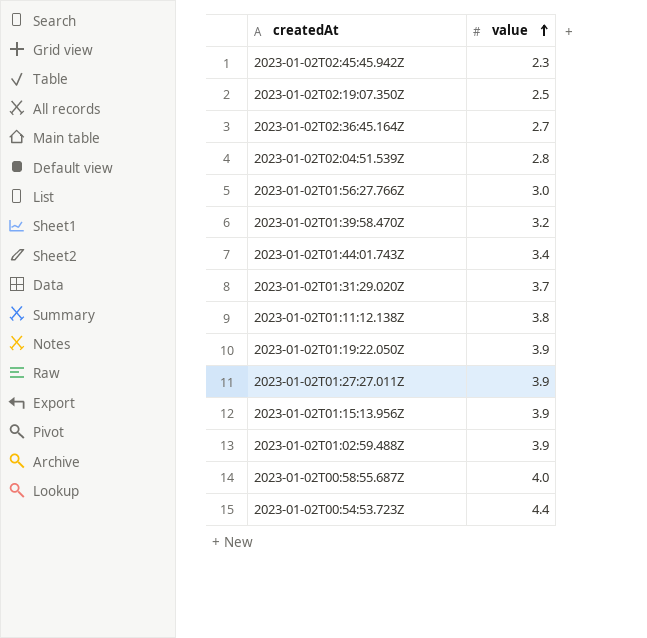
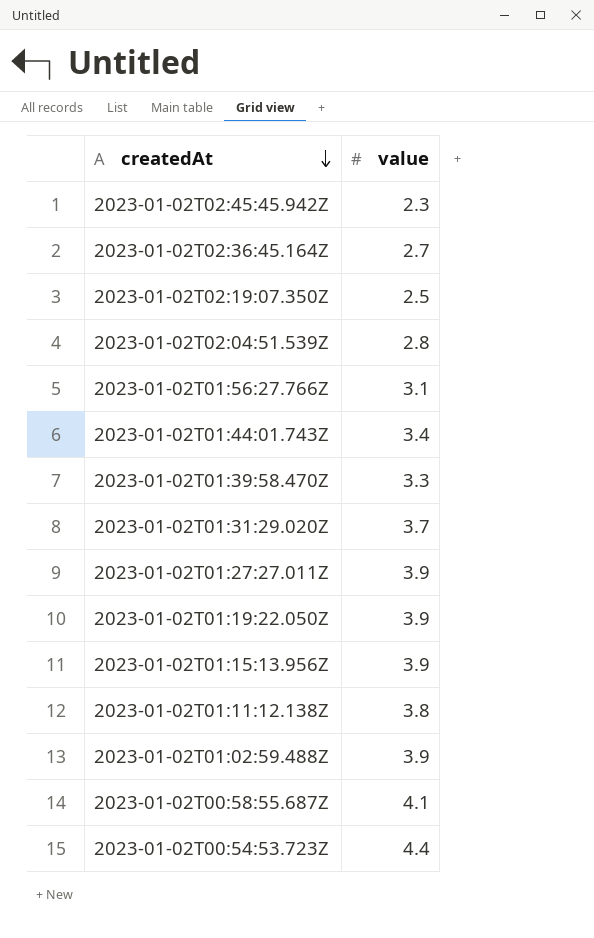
row order: value ascending -> createdAt descending
2023-01-02T01:56:27.766Z | value: 3.0 -> 3.1
2023-01-02T01:39:58.470Z | value: 3.2 -> 3.3
2023-01-02T00:58:55.687Z | value: 4.0 -> 4.1

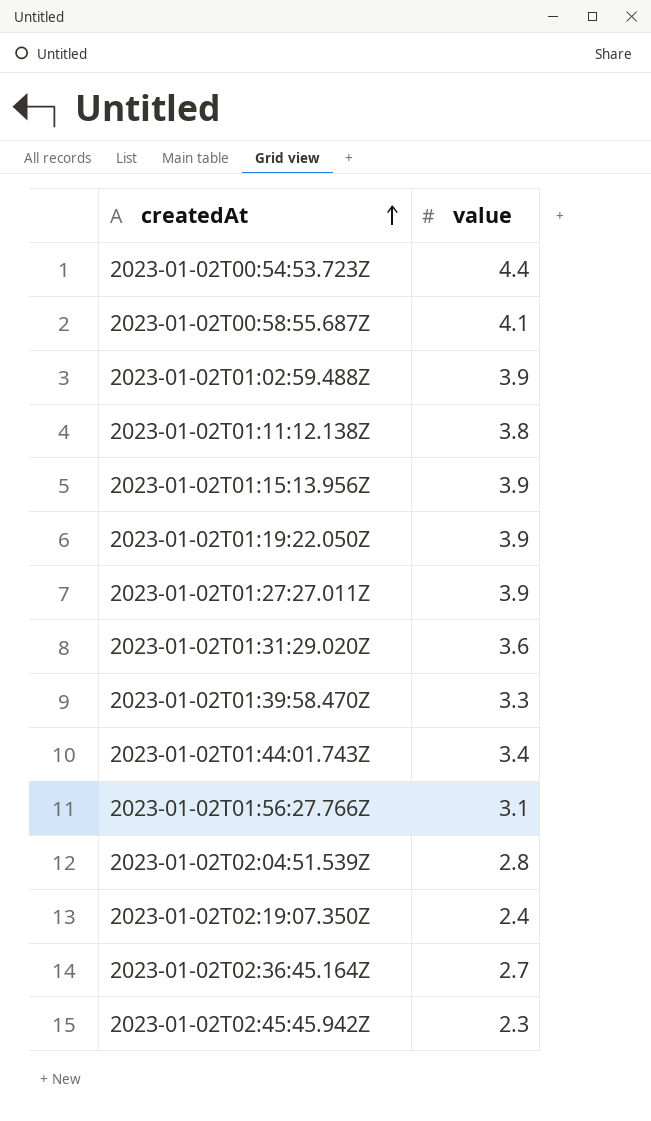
row order: createdAt descending -> createdAt ascending
2023-01-02T01:31:29.020Z | value: 3.7 -> 3.6
2023-01-02T02:19:07.350Z | value: 2.5 -> 2.4

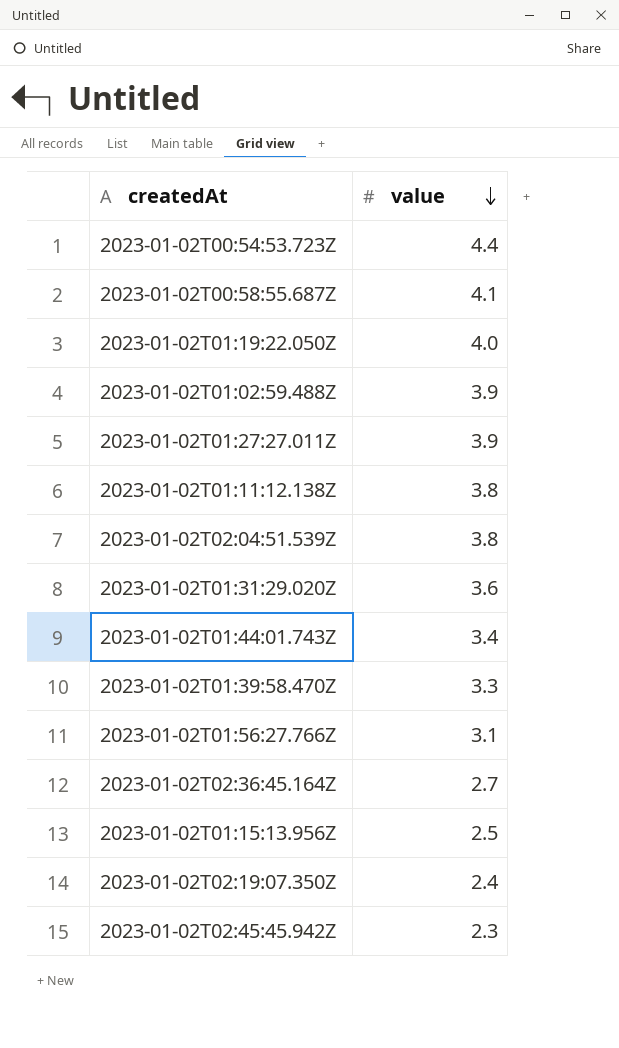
row order: createdAt ascending -> value descending
2023-01-02T01:19:22.050Z | value: 3.9 -> 4.0
2023-01-02T02:04:51.539Z | value: 2.8 -> 3.8
2023-01-02T01:15:13.956Z | value: 3.9 -> 2.5

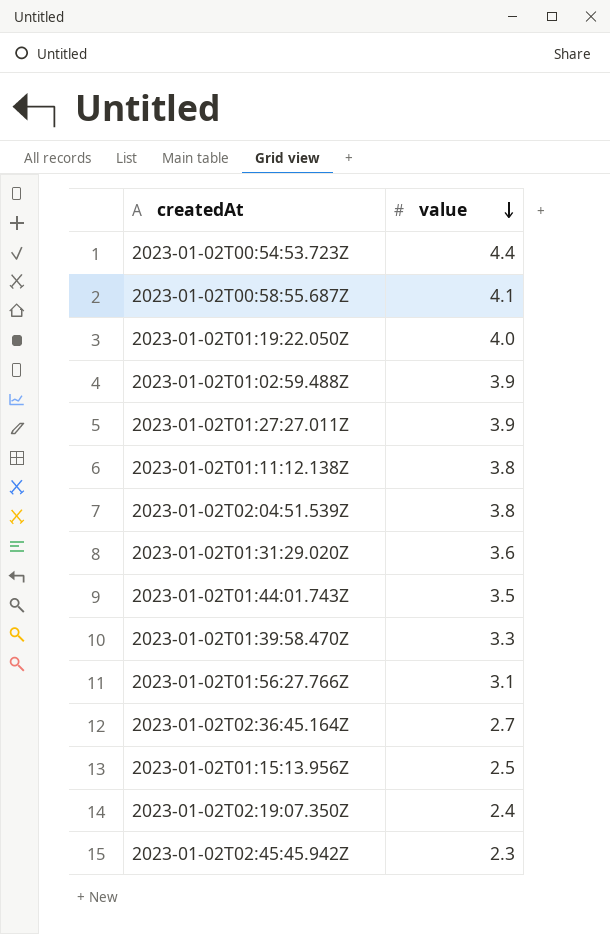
2023-01-02T01:44:01.743Z | value: 3.4 -> 3.5

